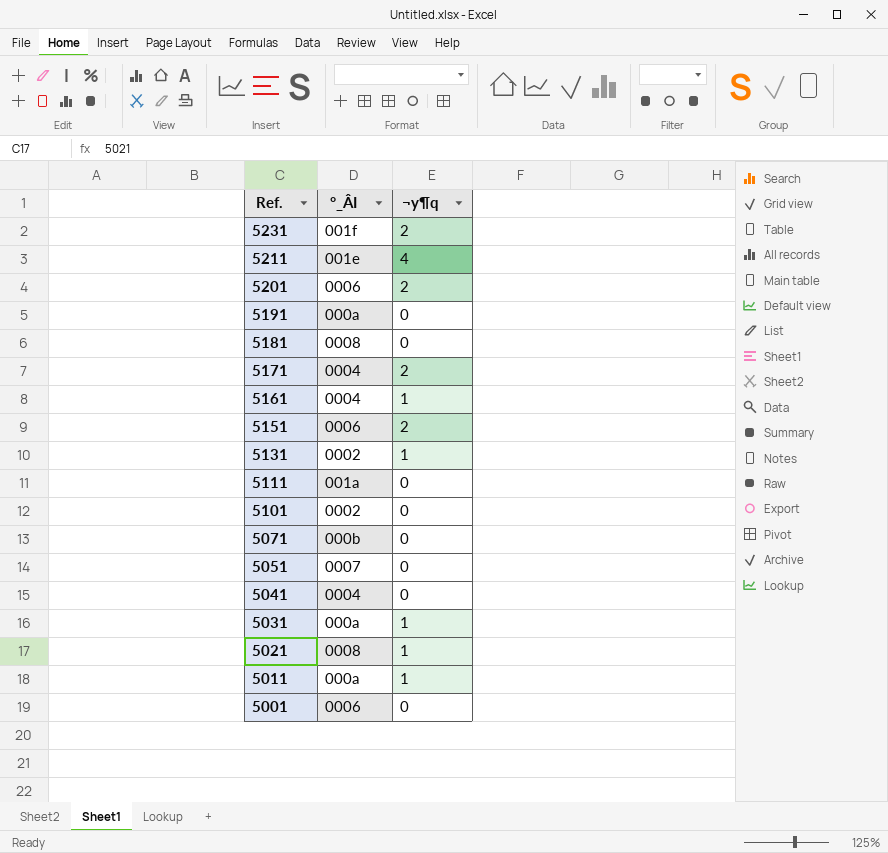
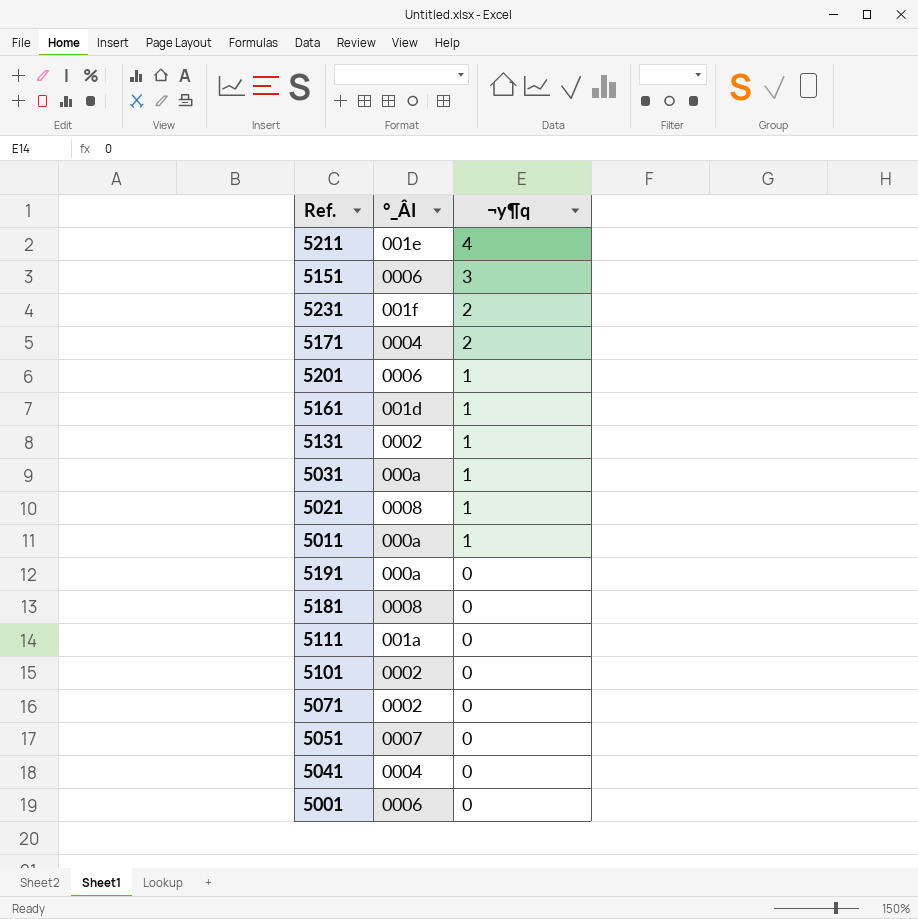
row order: Ref. descending -> ¬y¶q descending
5151 | ¬y¶q: 2 -> 3
5201 | ¬y¶q: 2 -> 1
5161 | °_ÂI: 0004 -> 001d
5071 | °_ÂI: 000b -> 0002

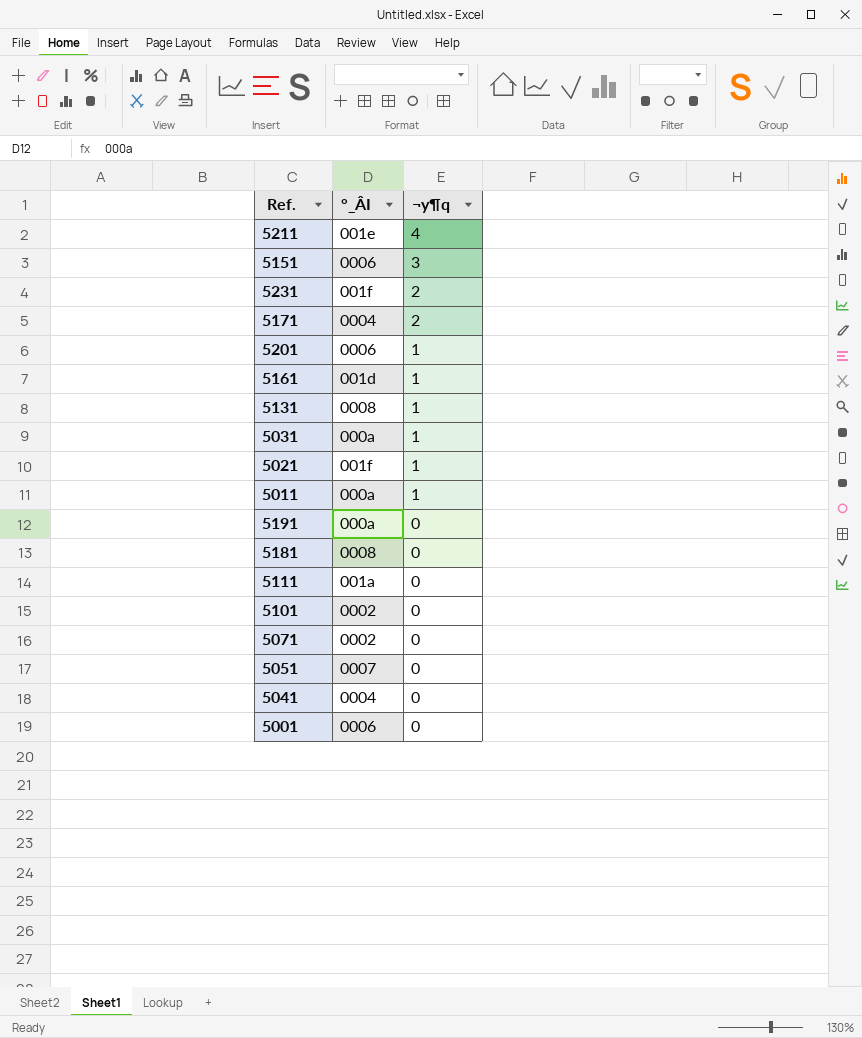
5131 | °_ÂI: 0002 -> 0008
5021 | °_ÂI: 0008 -> 001f

